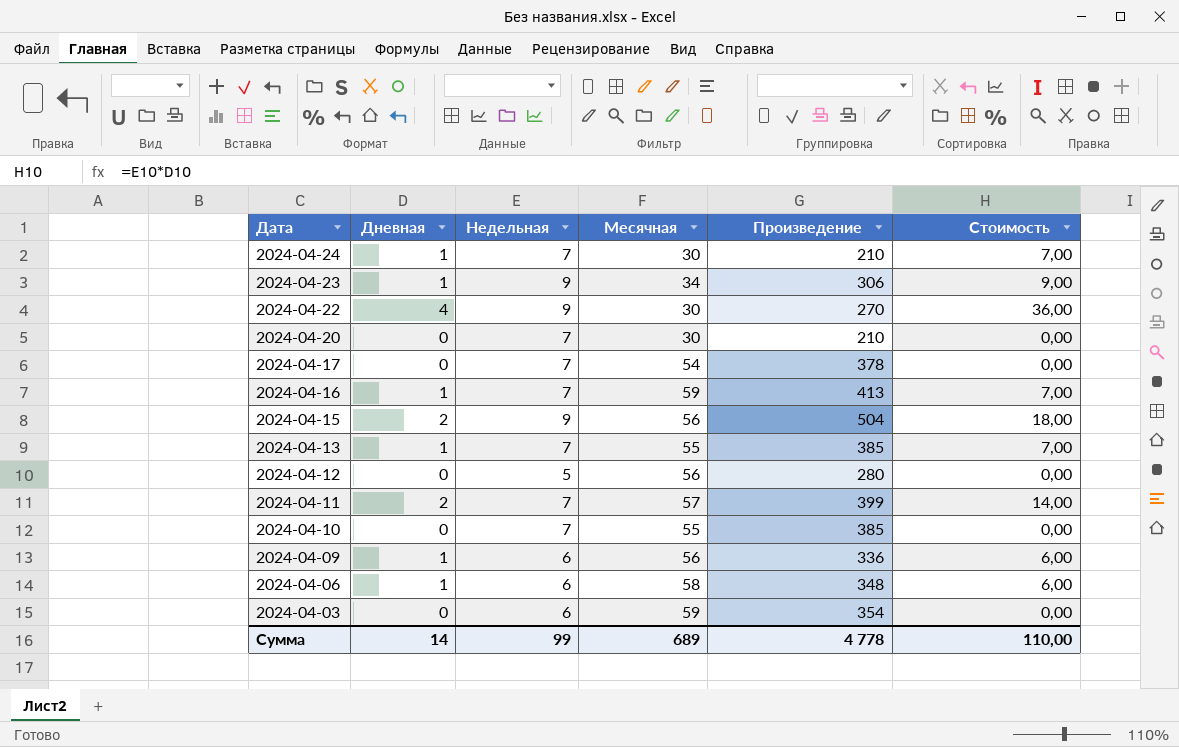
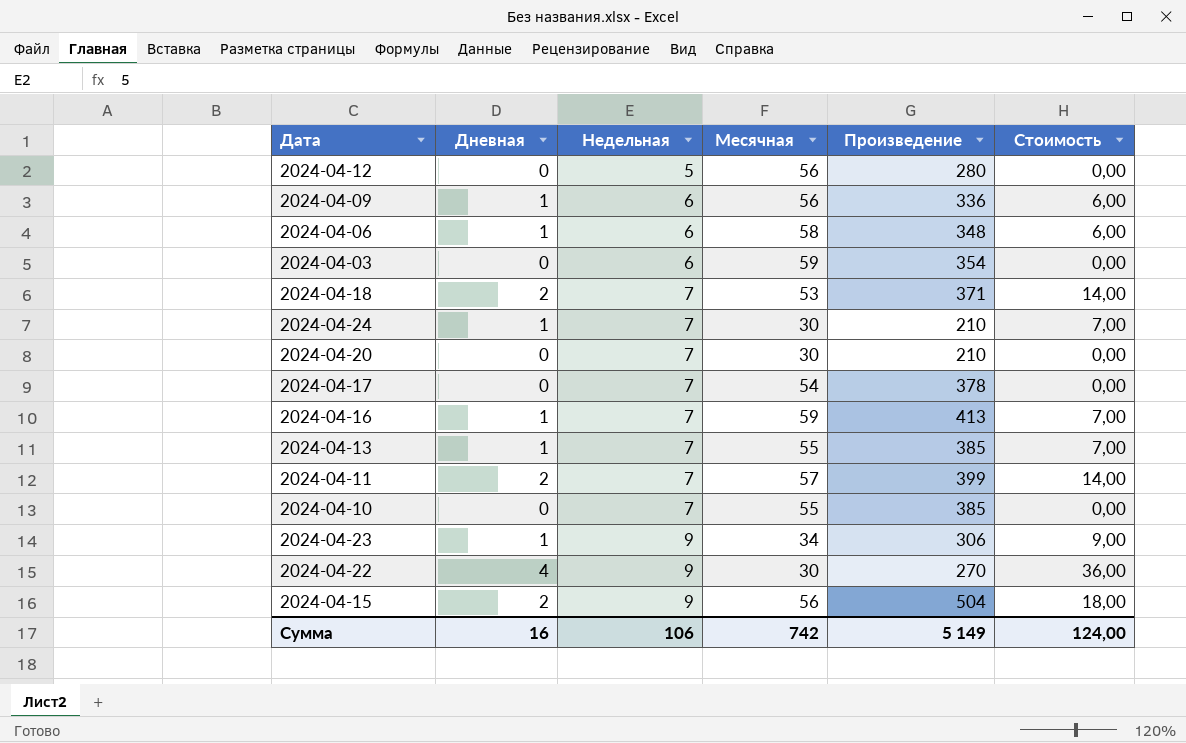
row order: Дата descending -> Недельная ascending
row 2024-04-18: none -> 2 | 7 | 53 | 371 | 14,00
Сумма | Дневная: 14 -> 16
Сумма | Недельная: 99 -> 106
Сумма | Месячная: 689 -> 742
Сумма | Произведение: 4 778 -> 5 149
Сумма | Стоимость: 110,00 -> 124,00

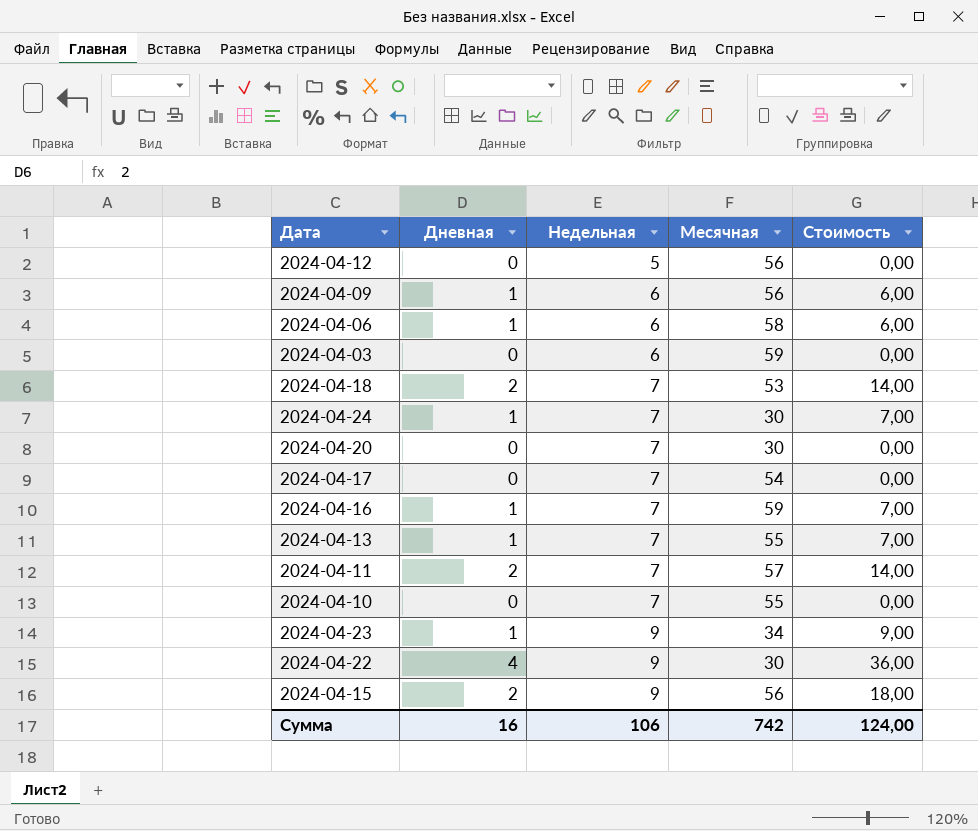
column Произведение | formula: [Недельная] * [Месячная] -> none

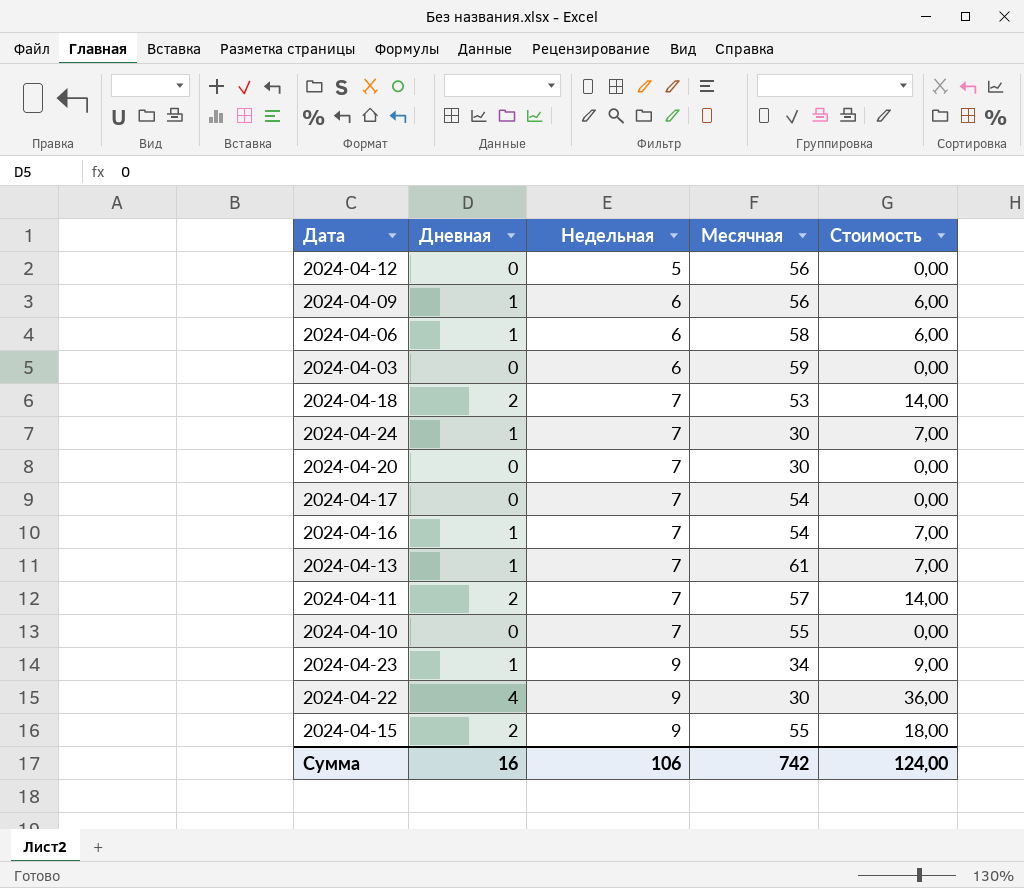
2024-04-16 | Месячная: 59 -> 54
2024-04-13 | Месячная: 55 -> 61
2024-04-15 | Месячная: 56 -> 55

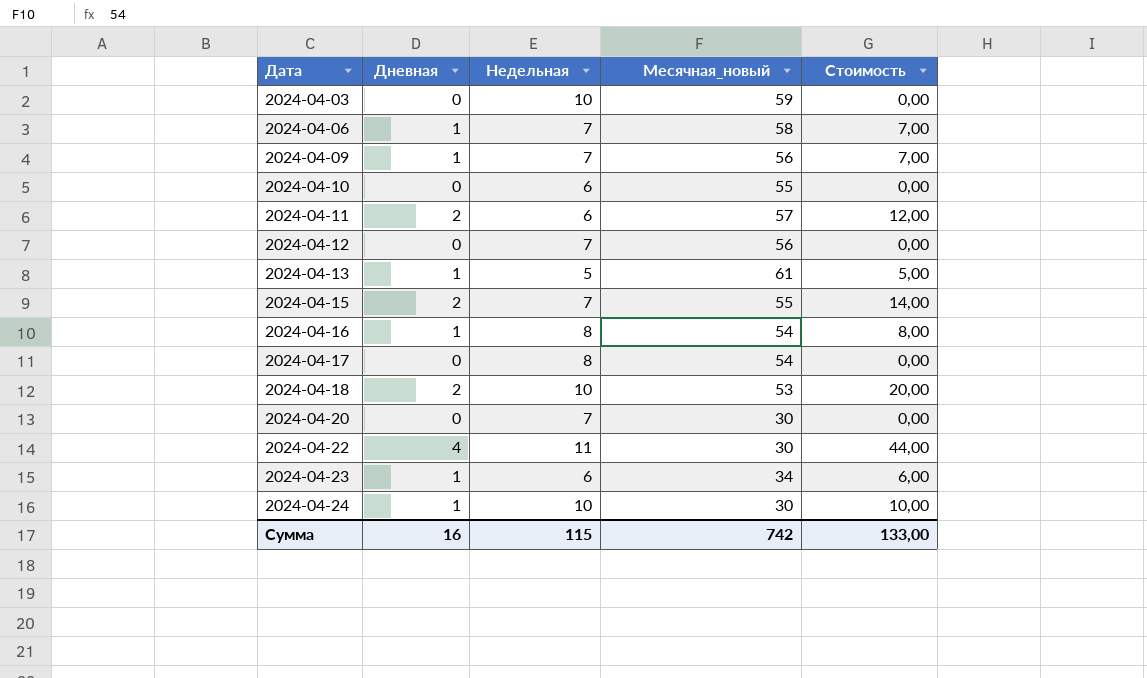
row order: Недельная ascending -> Дата ascending
column name: Месячная -> Месячная_новый
2024-04-03 | Недельная: 6 -> 10
2024-04-06 | Недельная: 6 -> 7
2024-04-06 | Стоимость: 6,00 -> 7,00
2024-04-09 | Недельная: 6 -> 7
2024-04-09 | Стоимость: 6,00 -> 7,00
2024-04-10 | Недельная: 7 -> 6
2024-04-11 | Недельная: 7 -> 6
2024-04-11 | Стоимость: 14,00 -> 12,00
2024-04-12 | Недельная: 5 -> 7
2024-04-13 | Недельная: 7 -> 5
2024-04-13 | Стоимость: 7,00 -> 5,00
2024-04-15 | Недельная: 9 -> 7
2024-04-15 | Стоимость: 18,00 -> 14,00
2024-04-16 | Недельная: 7 -> 8
2024-04-16 | Стоимость: 7,00 -> 8,00
2024-04-17 | Недельная: 7 -> 8
2024-04-18 | Недельная: 7 -> 10
2024-04-18 | Стоимость: 14,00 -> 20,00
2024-04-22 | Недельная: 9 -> 11
2024-04-22 | Стоимость: 36,00 -> 44,00
2024-04-23 | Недельная: 9 -> 6
2024-04-23 | Стоимость: 9,00 -> 6,00
2024-04-24 | Недельная: 7 -> 10
2024-04-24 | Стоимость: 7,00 -> 10,00
Сумма | Недельная: 106 -> 115
Сумма | Стоимость: 124,00 -> 133,00

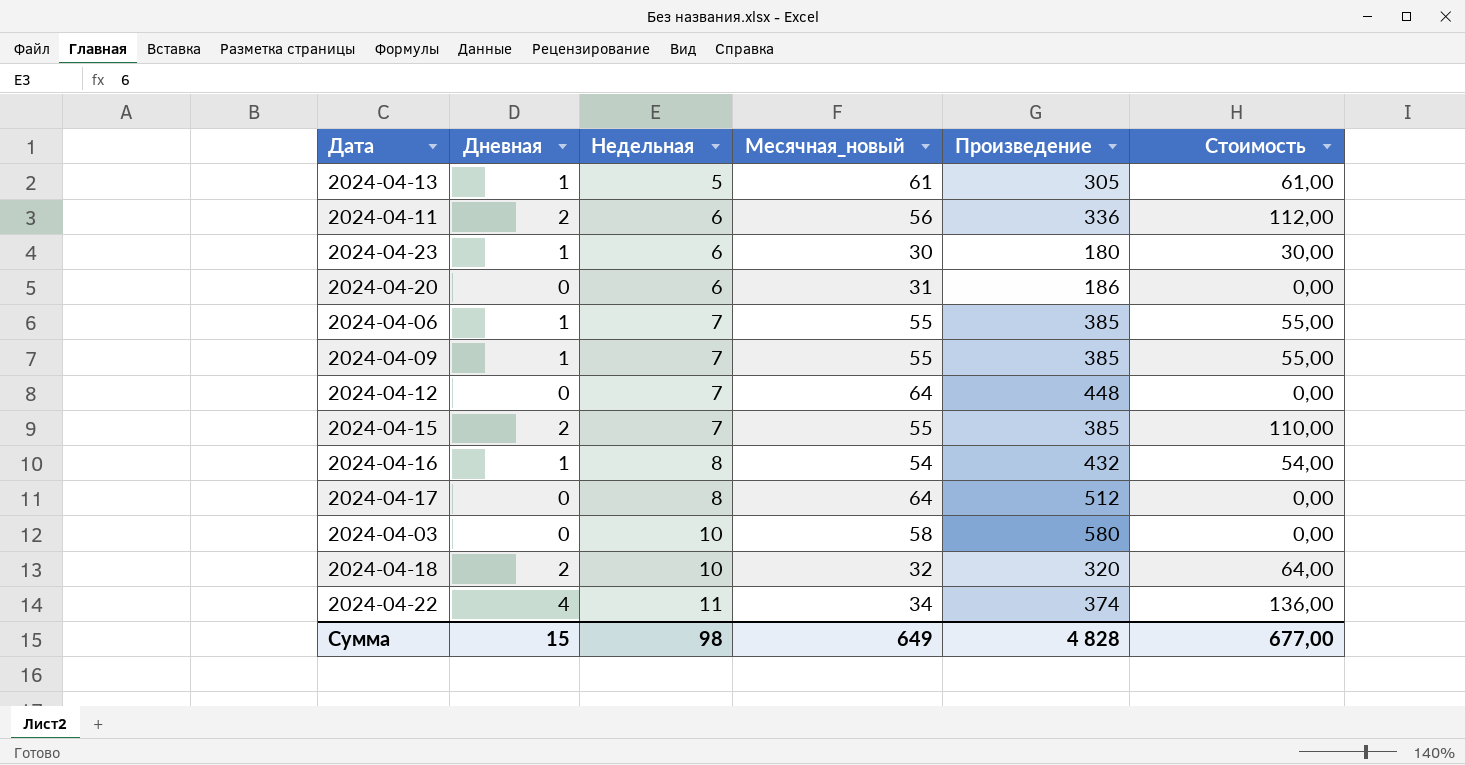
row order: Дата ascending -> Недельная ascending
column Произведение | formula: none -> [Недельная] * [Месячная_новый]
column Стоимость | formula: [Дневная] * [Недельная] -> [Дневная] * [Месячная_новый]
row 2024-04-10: 0 | 6 | 55 | 0,00 -> none
row 2024-04-24: 1 | 10 | 30 | 10,00 -> none
2024-04-11 | Месячная_новый: 57 -> 56
2024-04-23 | Месячная_новый: 34 -> 30
2024-04-20 | Недельная: 7 -> 6
2024-04-20 | Месячная_новый: 30 -> 31
2024-04-06 | Месячная_новый: 58 -> 55
2024-04-09 | Месячная_новый: 56 -> 55
2024-04-12 | Месячная_новый: 56 -> 64
2024-04-17 | Месячная_новый: 54 -> 64
2024-04-03 | Месячная_новый: 59 -> 58
2024-04-18 | Месячная_новый: 53 -> 32
2024-04-22 | Месячная_новый: 30 -> 34
Сумма | Дневная: 16 -> 15
Сумма | Недельная: 115 -> 98
Сумма | Месячная_новый: 742 -> 649
Сумма | Стоимость: 133,00 -> 677,00

